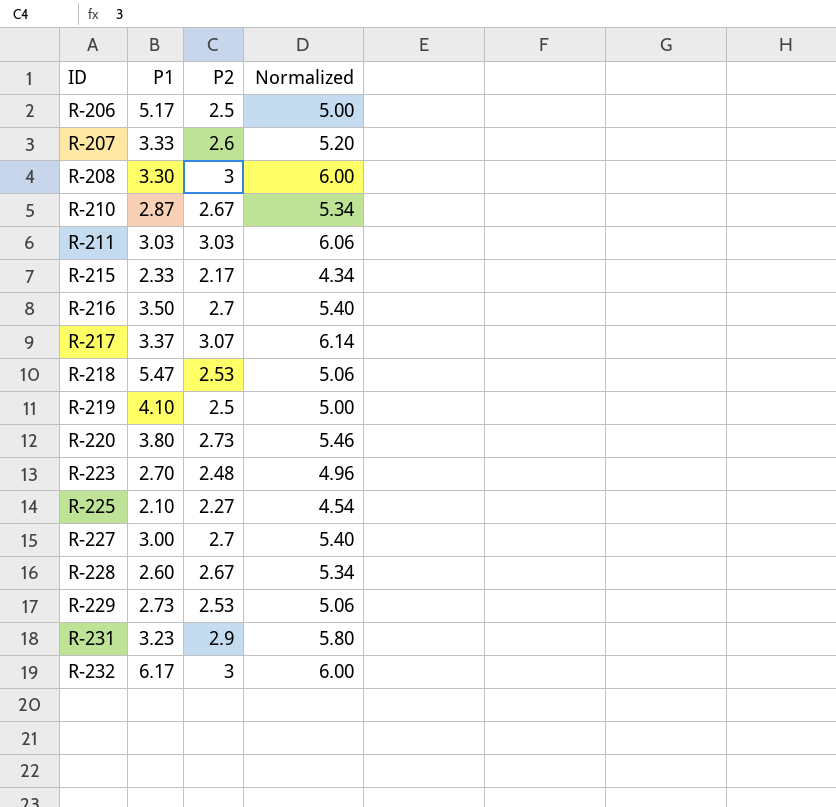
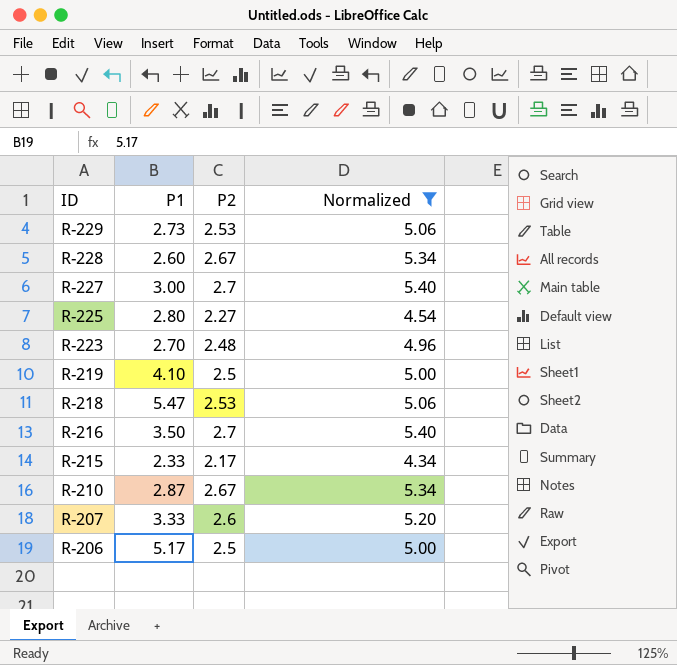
filter: none -> Normalized <= 5.40
row order: ID ascending -> ID descending
R-225 | P1: 2.10 -> 2.80

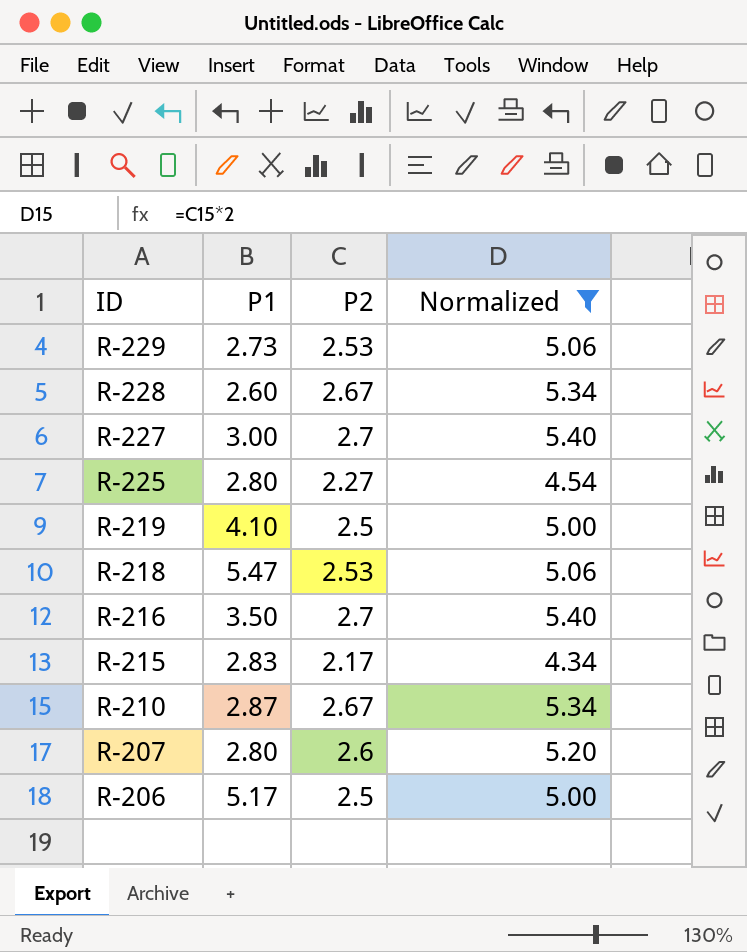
row R-223: 2.70 | 2.48 | 4.96 -> none
R-215 | P1: 2.33 -> 2.83
R-207 | P1: 3.33 -> 2.80

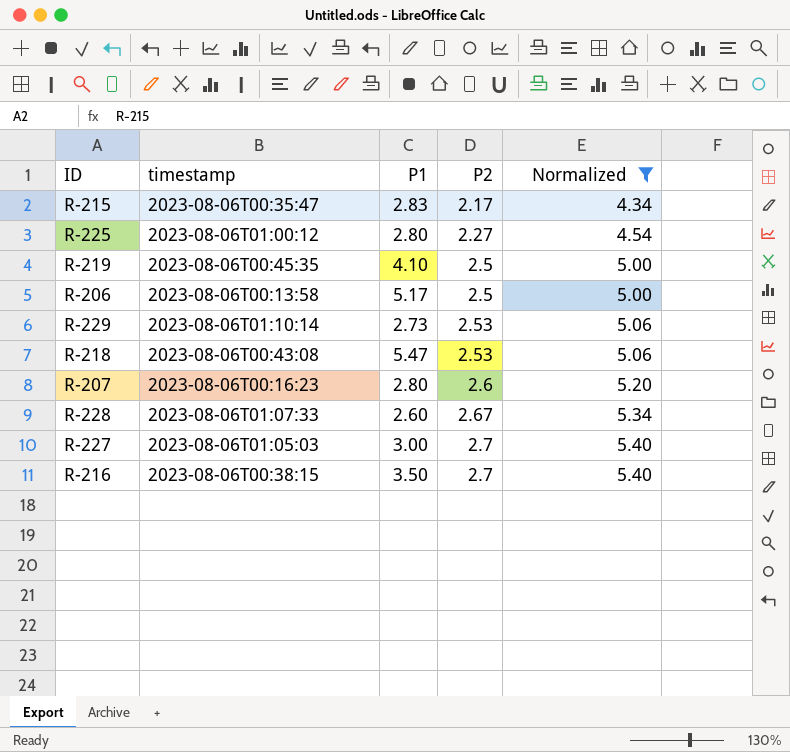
row order: ID descending -> P2 ascending
column timestamp | position: none -> 2
row R-210: 2.87 | 2.67 | 5.34 -> none

